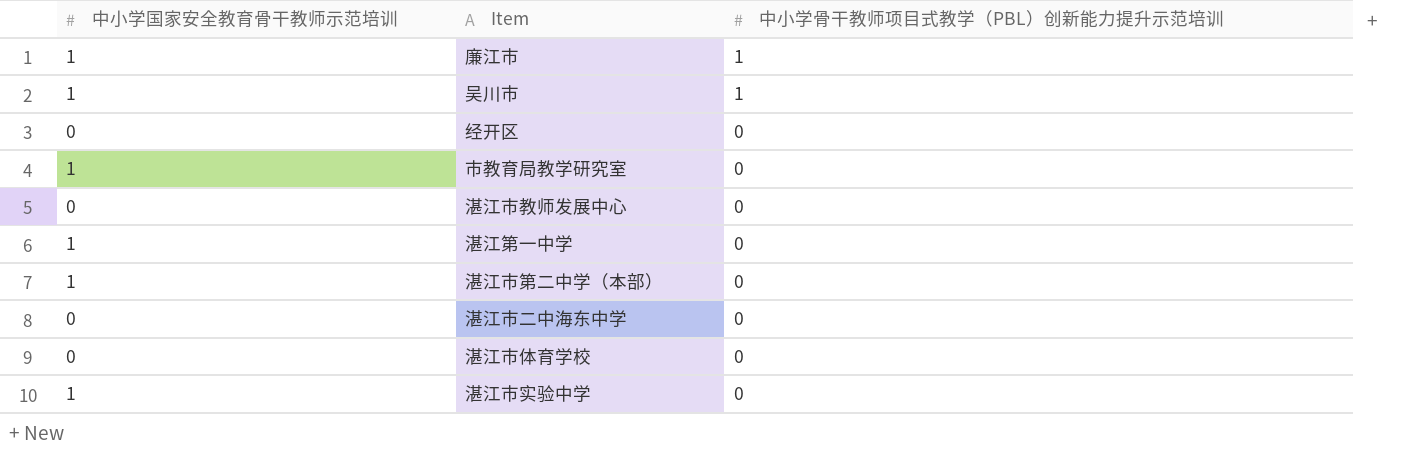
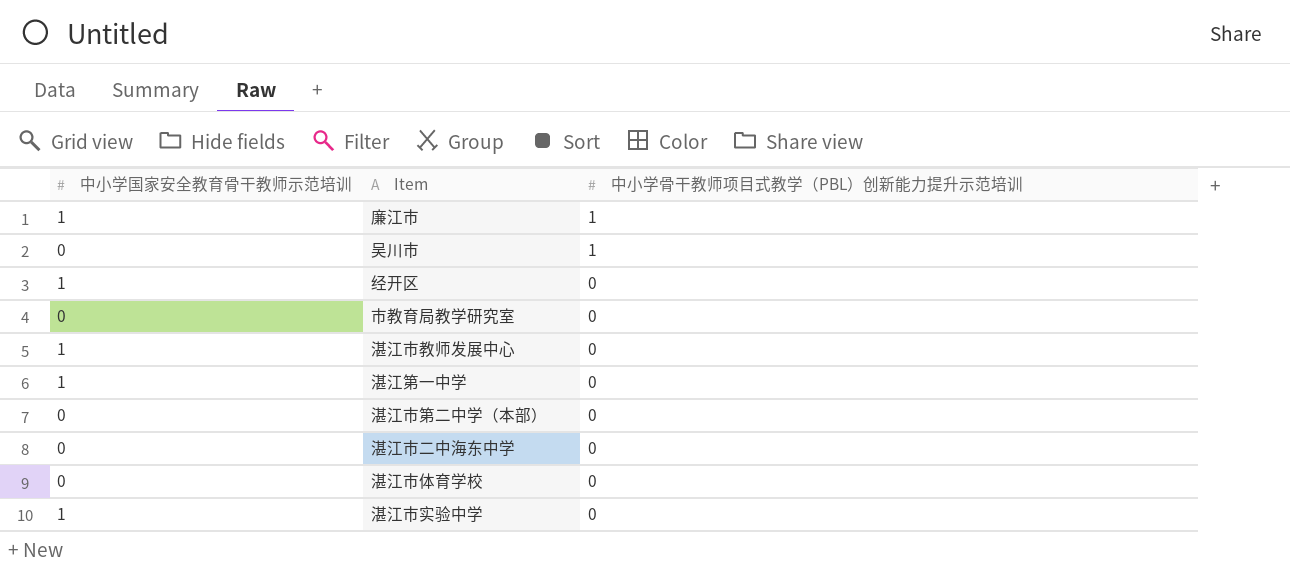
吴川市 | 中小学国家安全教育骨干教师示范培训: 1 -> 0
经开区 | 中小学国家安全教育骨干教师示范培训: 0 -> 1
市教育局教学研究室 | 中小学国家安全教育骨干教师示范培训: 1 -> 0
湛江市教师发展中心 | 中小学国家安全教育骨干教师示范培训: 0 -> 1
湛江市第二中学（本部） | 中小学国家安全教育骨干教师示范培训: 1 -> 0

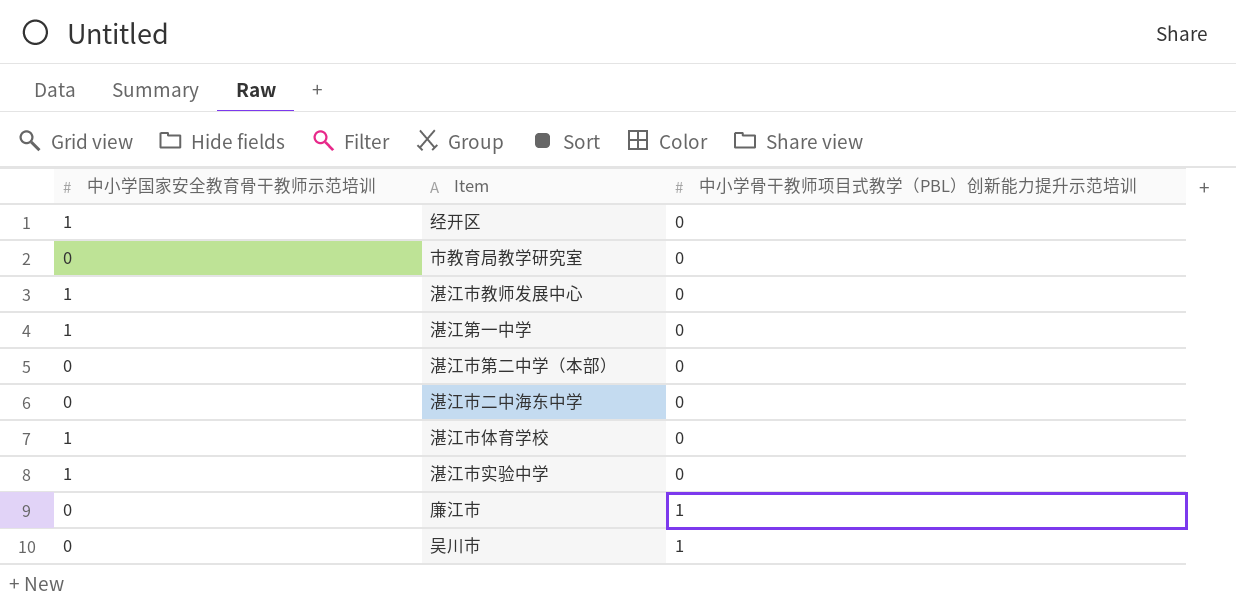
row order: 中小学骨干教师项目式教学（PBL）创新能力提升示范培训 descending -> 中小学骨干教师项目式教学（PBL）创新能力提升示范培训 ascending
湛江市体育学校 | 中小学国家安全教育骨干教师示范培训: 0 -> 1
廉江市 | 中小学国家安全教育骨干教师示范培训: 1 -> 0

